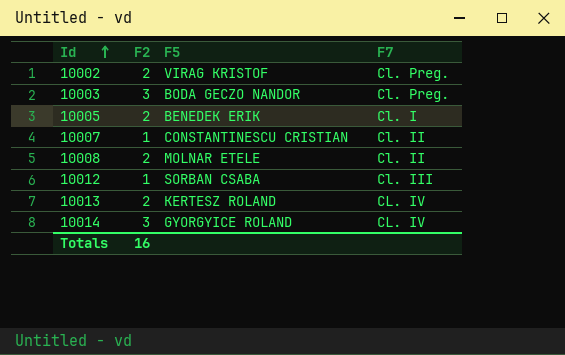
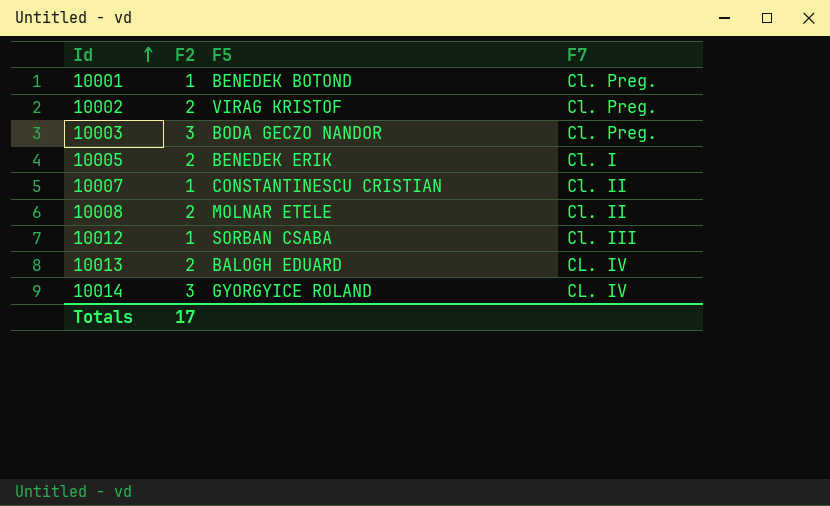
row 10001: none -> 1 | BENEDEK BOTOND | Cl. Preg.
10013 | F5: KERTESZ ROLAND -> BALOGH EDUARD
Totals | F2: 16 -> 17

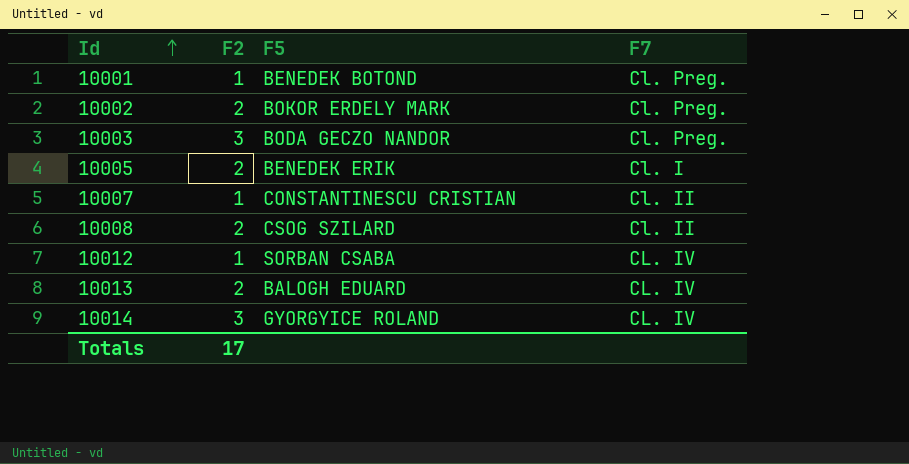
10002 | F5: VIRAG KRISTOF -> BOKOR ERDELY MARK
10008 | F5: MOLNAR ETELE -> CSOG SZILARD
10012 | F7: Cl. III -> CL. IV

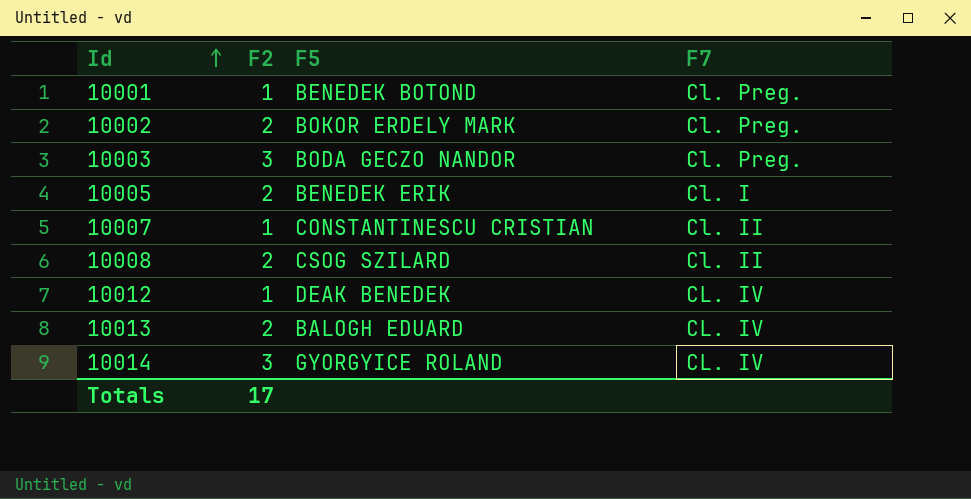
10012 | F5: SORBAN CSABA -> DEAK BENEDEK

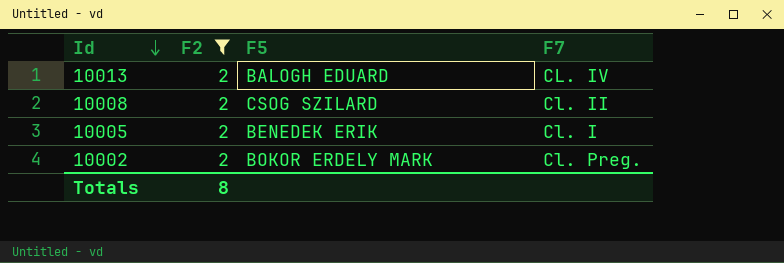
filter: none -> F2 = 2
row order: Id ascending -> Id descending
Totals | F2: 17 -> 8

